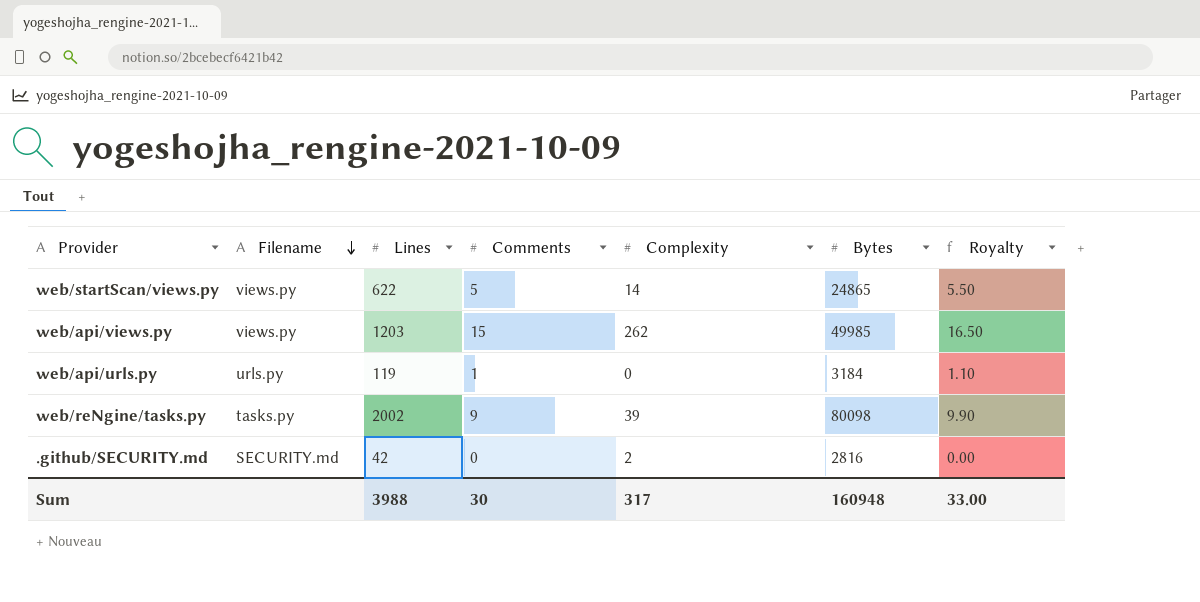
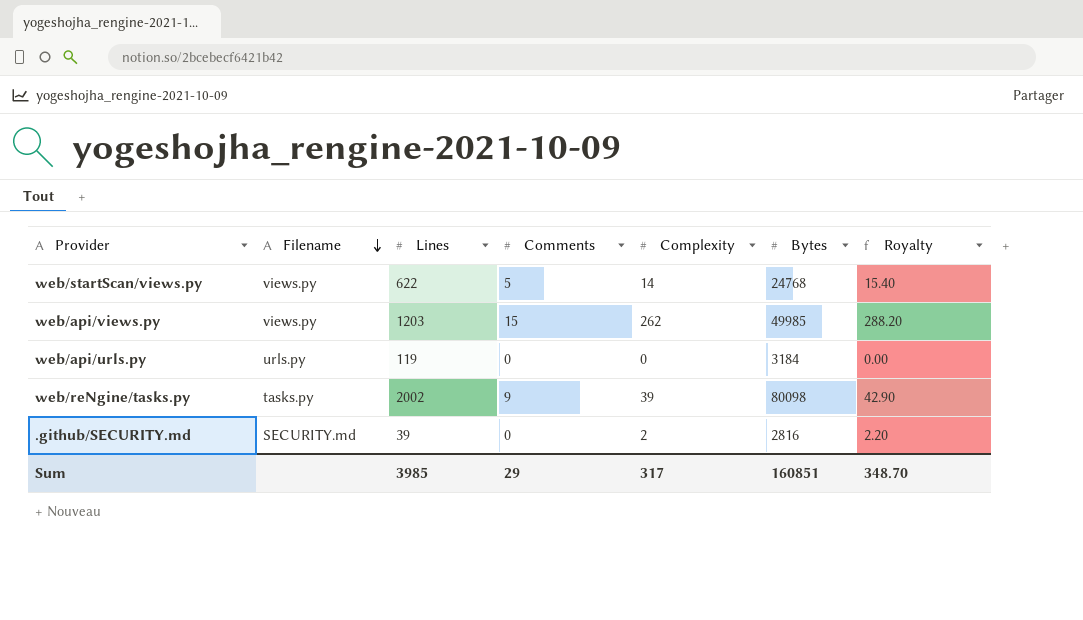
column Royalty | formula: [Comments] * 1.1 -> [Complexity] * 1.1
web/startScan/views.py | Bytes: 24865 -> 24768
web/api/urls.py | Comments: 1 -> 0
.github/SECURITY.md | Lines: 42 -> 39
Sum | Lines: 3988 -> 3985
Sum | Comments: 30 -> 29
Sum | Bytes: 160948 -> 160851
Sum | Royalty: 33.00 -> 348.70

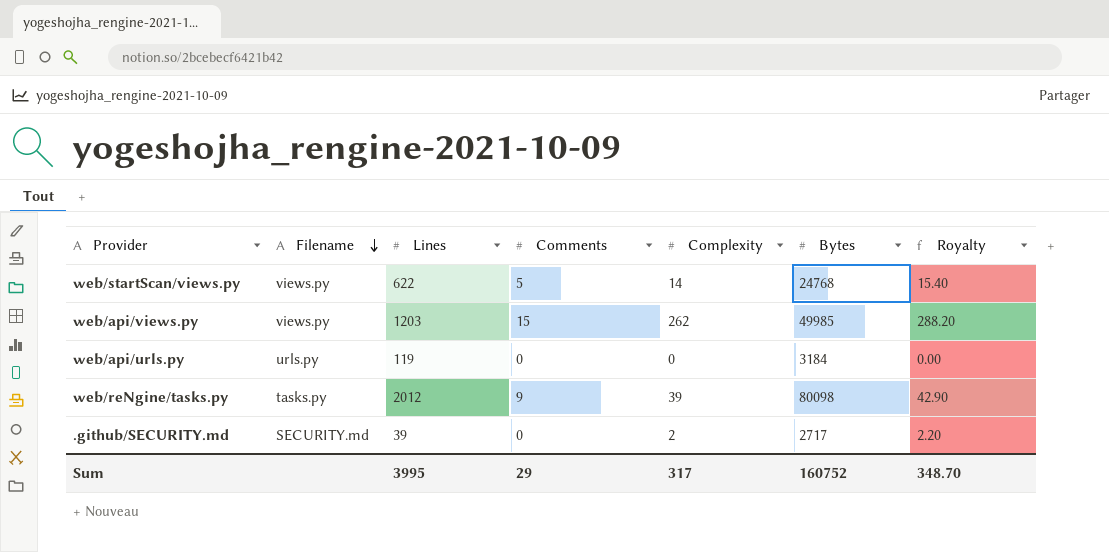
web/reNgine/tasks.py | Lines: 2002 -> 2012
.github/SECURITY.md | Bytes: 2816 -> 2717
Sum | Lines: 3985 -> 3995
Sum | Bytes: 160851 -> 160752

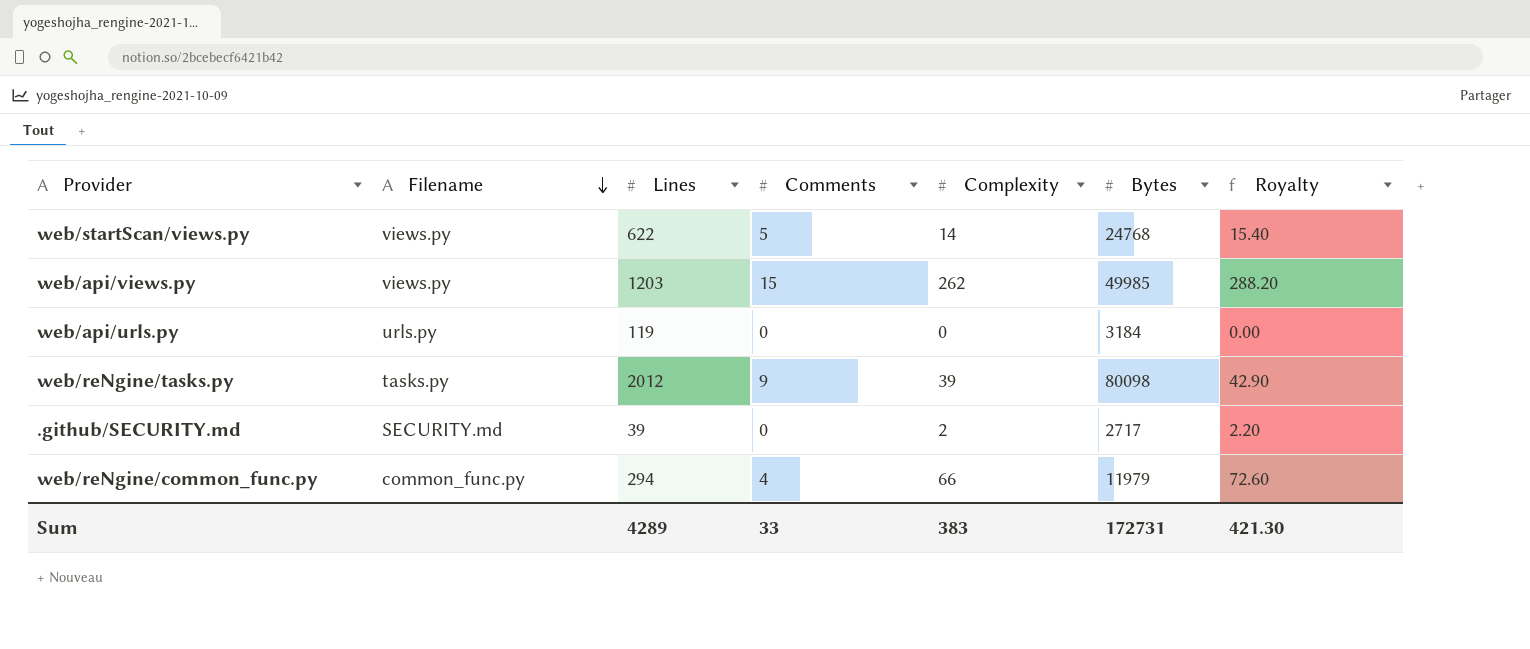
row web/reNgine/common_func.py: none -> common_func.py | 294 | 4 | 66 | 11979 | 72.60
Sum | Lines: 3995 -> 4289
Sum | Comments: 29 -> 33
Sum | Complexity: 317 -> 383
Sum | Bytes: 160752 -> 172731
Sum | Royalty: 348.70 -> 421.30

